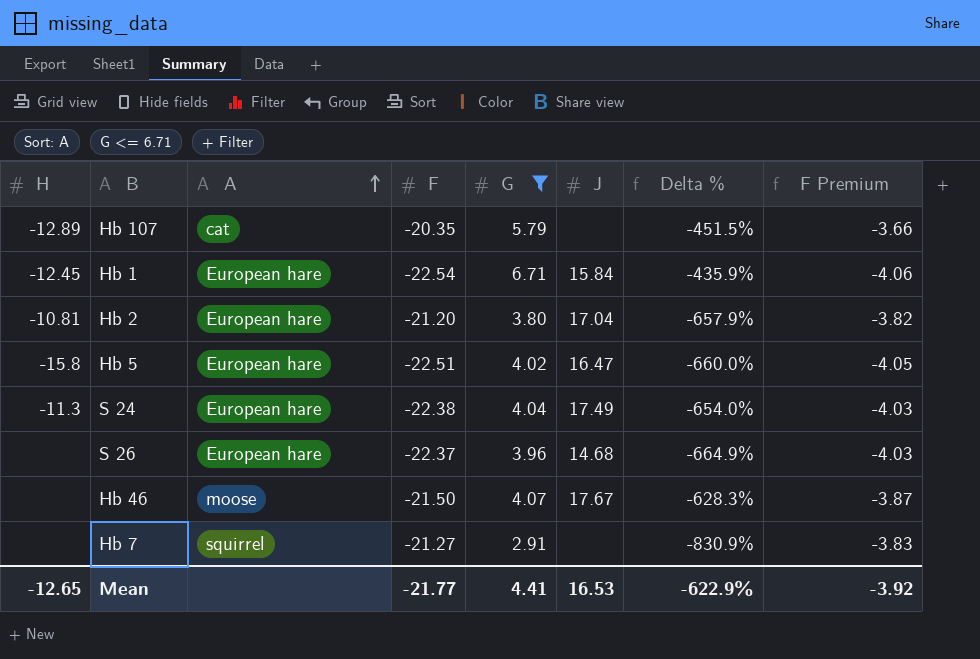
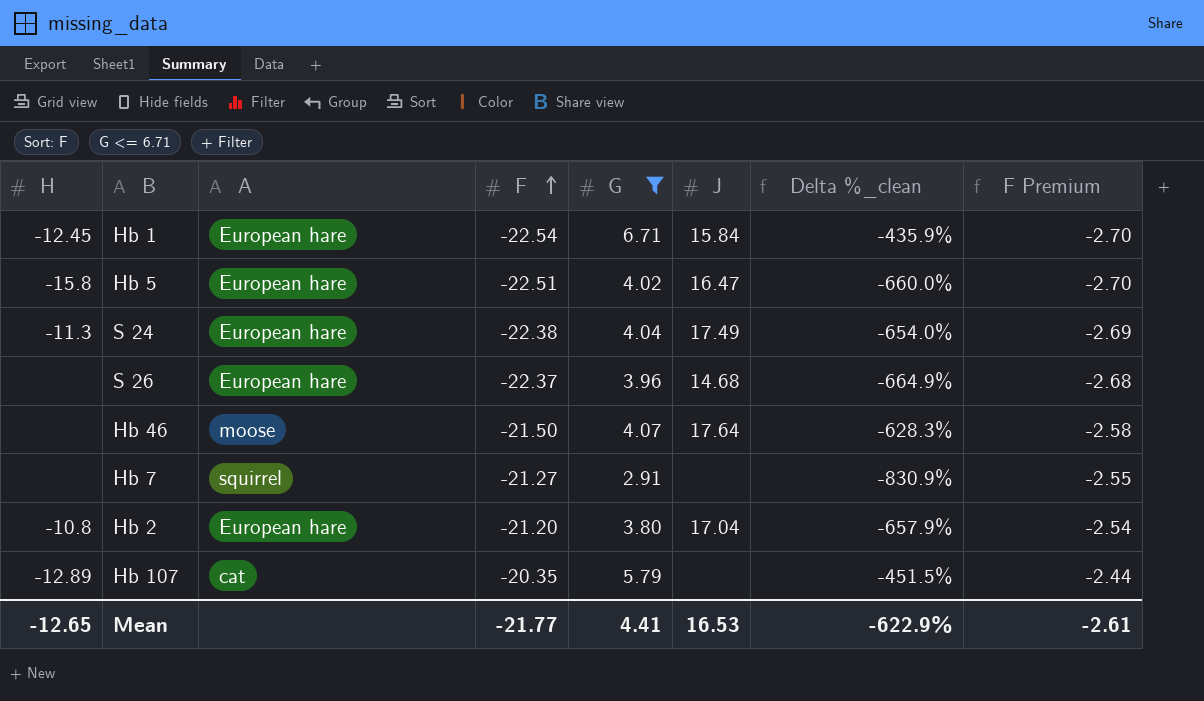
row order: A ascending -> F ascending
column name: Delta % -> Delta %_clean
column F Premium | formula: [F] * 0.18 -> [F] * 0.12
Hb 46 | J: 17.67 -> 17.64
Hb 2 | H: -10.81 -> -10.8
Mean | F Premium: -3.92 -> -2.61

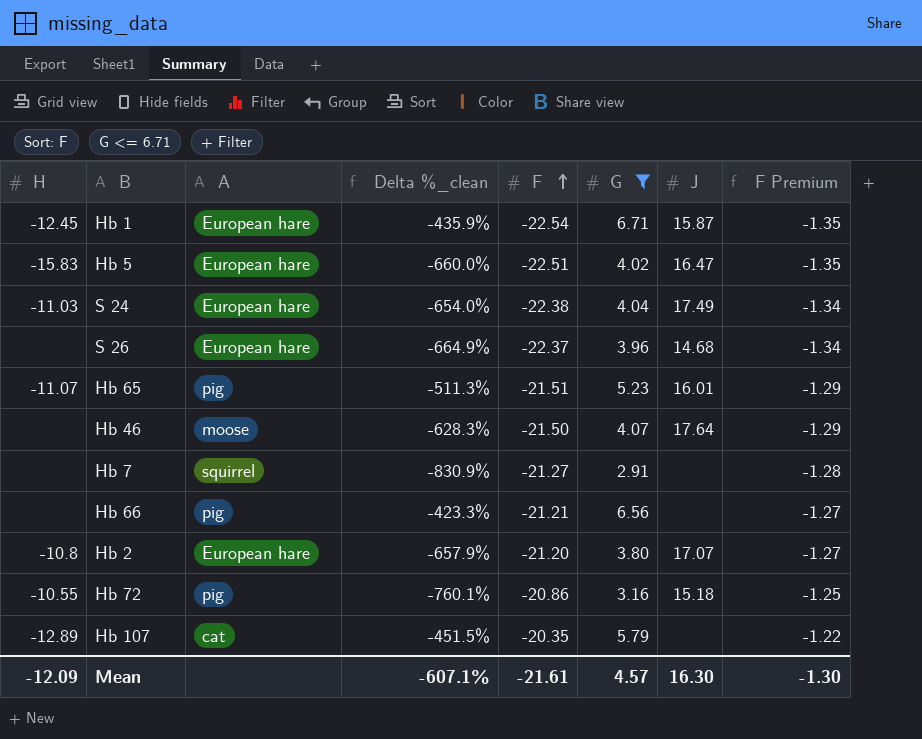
column Delta %_clean | position: 7 -> 4
column F Premium | formula: [F] * 0.12 -> [F] * 0.06
Hb 1 | J: 15.84 -> 15.87
Hb 5 | H: -15.8 -> -15.83
S 24 | H: -11.3 -> -11.03
row Hb 65: none -> -11.07 | pig | -511.3% | -21.51 | 5.23 | 16.01 | -1.29
row Hb 66: none -> none | pig | -423.3% | -21.21 | 6.56 | none | -1.27
Hb 2 | J: 17.04 -> 17.07
row Hb 72: none -> -10.55 | pig | -760.1% | -20.86 | 3.16 | 15.18 | -1.25
Mean | H: -12.65 -> -12.09
Mean | Delta %_clean: -622.9% -> -607.1%
Mean | F: -21.77 -> -21.61
Mean | G: 4.41 -> 4.57
Mean | J: 16.53 -> 16.30
Mean | F Premium: -2.61 -> -1.30

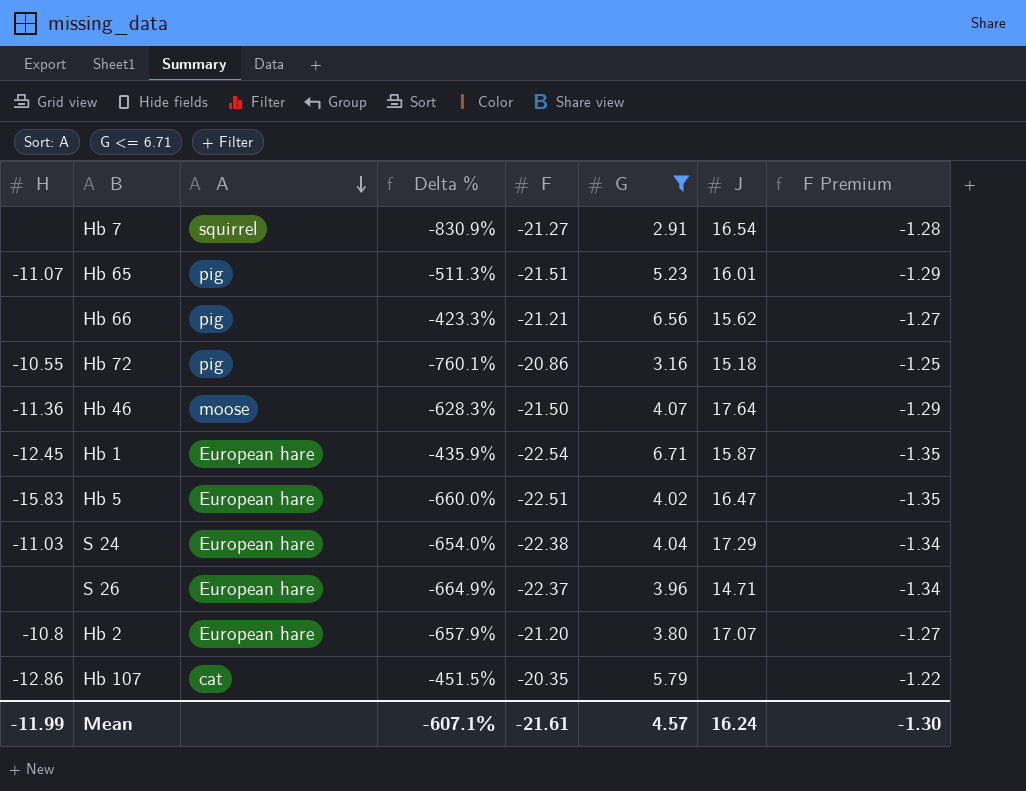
row order: F ascending -> A descending
column name: Delta %_clean -> Delta %
Hb 7 | J: none -> 16.54
Hb 66 | J: none -> 15.62
Hb 46 | H: none -> -11.36
S 24 | J: 17.49 -> 17.29
S 26 | J: 14.68 -> 14.71
Hb 107 | H: -12.89 -> -12.86
Mean | H: -12.09 -> -11.99
Mean | J: 16.30 -> 16.24

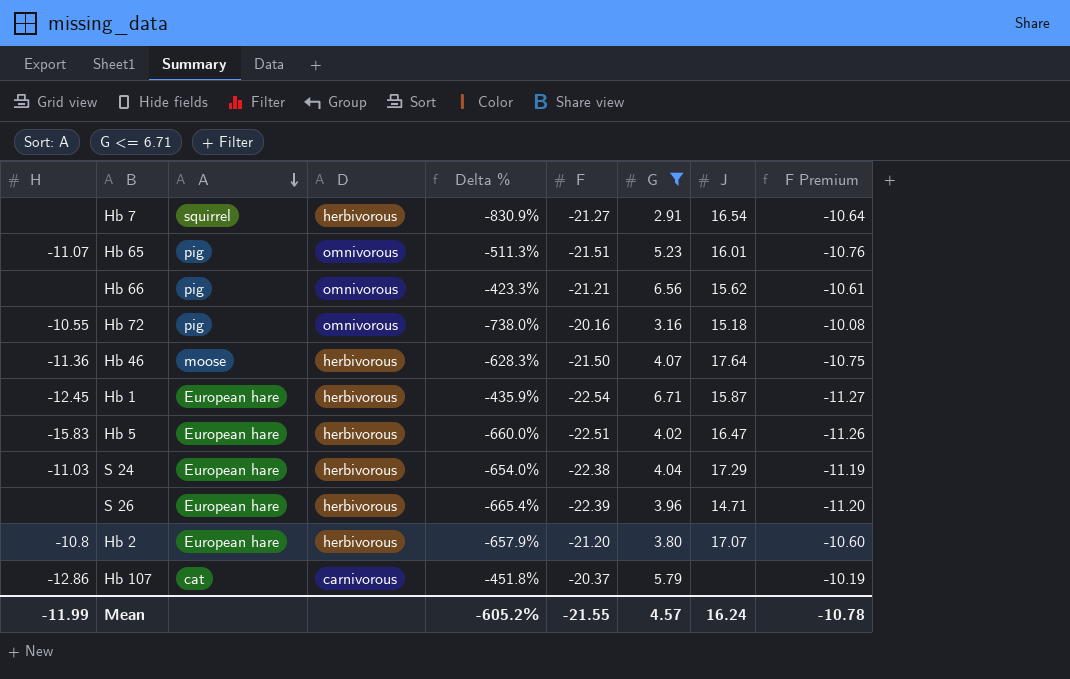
column D | position: none -> 4
column F Premium | formula: [F] * 0.06 -> [F] * 0.5
Hb 72 | Delta %: -760.1% -> -738.0%
Hb 72 | F: -20.86 -> -20.16
S 26 | Delta %: -664.9% -> -665.4%
S 26 | F: -22.37 -> -22.39
Hb 107 | Delta %: -451.5% -> -451.8%
Hb 107 | F: -20.35 -> -20.37
Mean | Delta %: -607.1% -> -605.2%
Mean | F: -21.61 -> -21.55
Mean | F Premium: -1.30 -> -10.78

